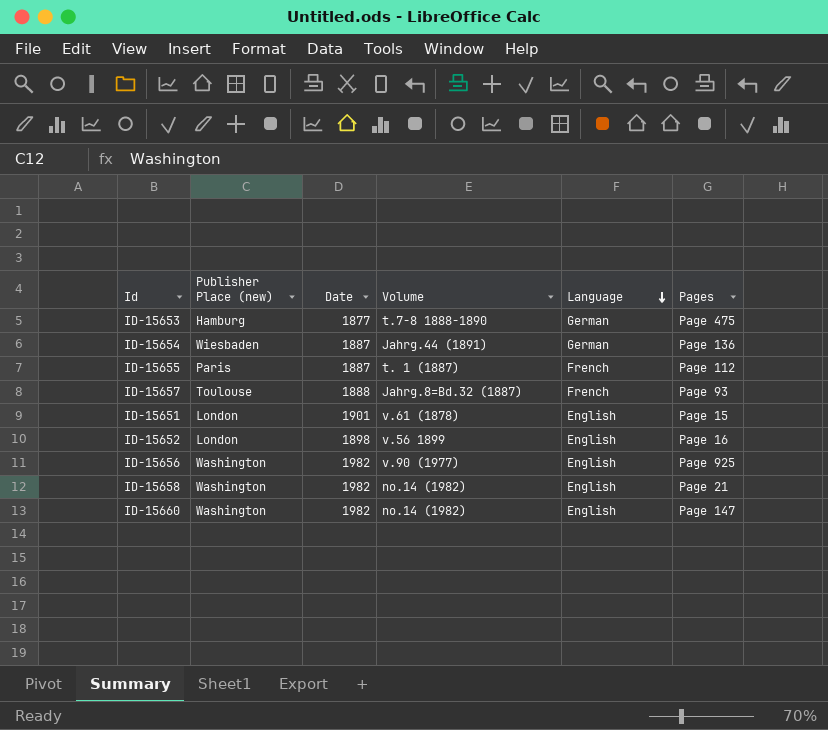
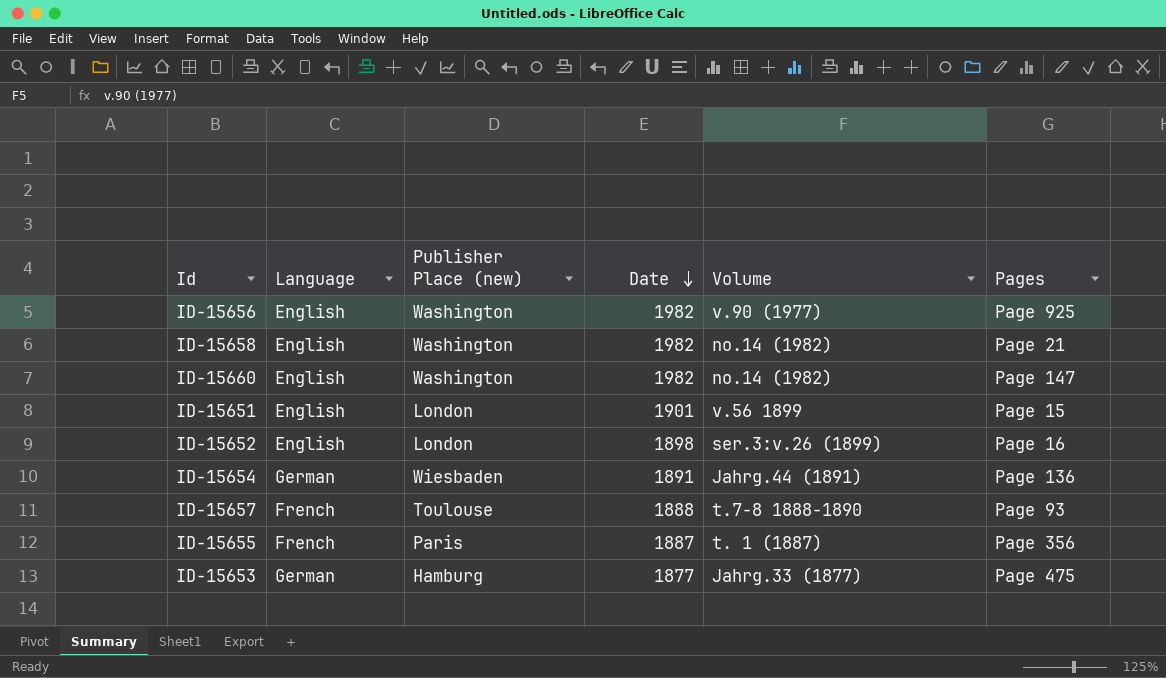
row order: Language descending -> Date descending
column Language | position: 5 -> 2
ID-15651 | Volume: v.61 (1878) -> v.56 1899
ID-15652 | Volume: v.56 1899 -> ser.3:v.26 (1899)
ID-15654 | Date: 1887 -> 1891
ID-15657 | Volume: Jahrg.8=Bd.32 (1887) -> t.7-8 1888-1890
ID-15655 | Pages: Page 112 -> Page 356
ID-15653 | Volume: t.7-8 1888-1890 -> Jahrg.33 (1877)

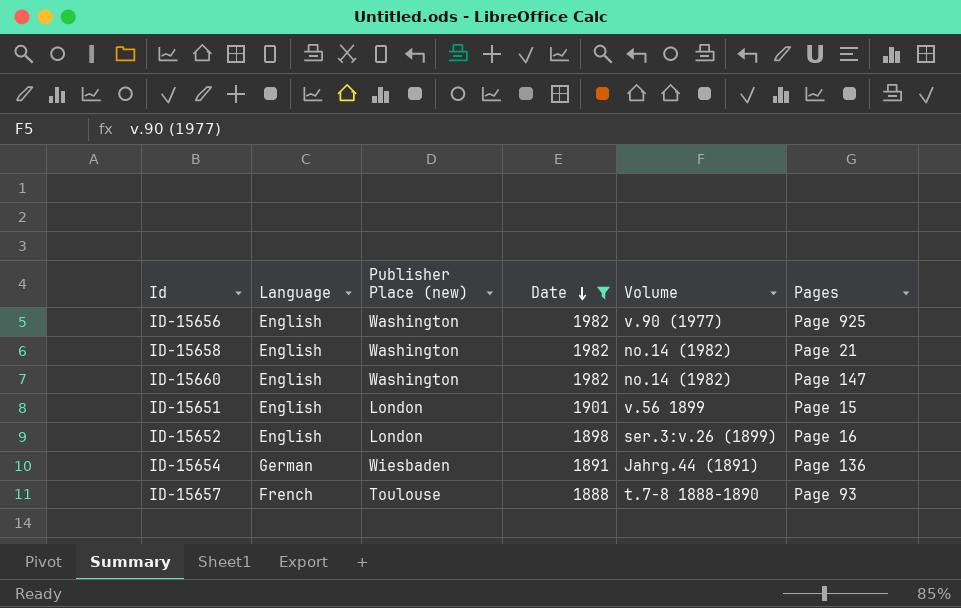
filter: none -> Date >= 1888

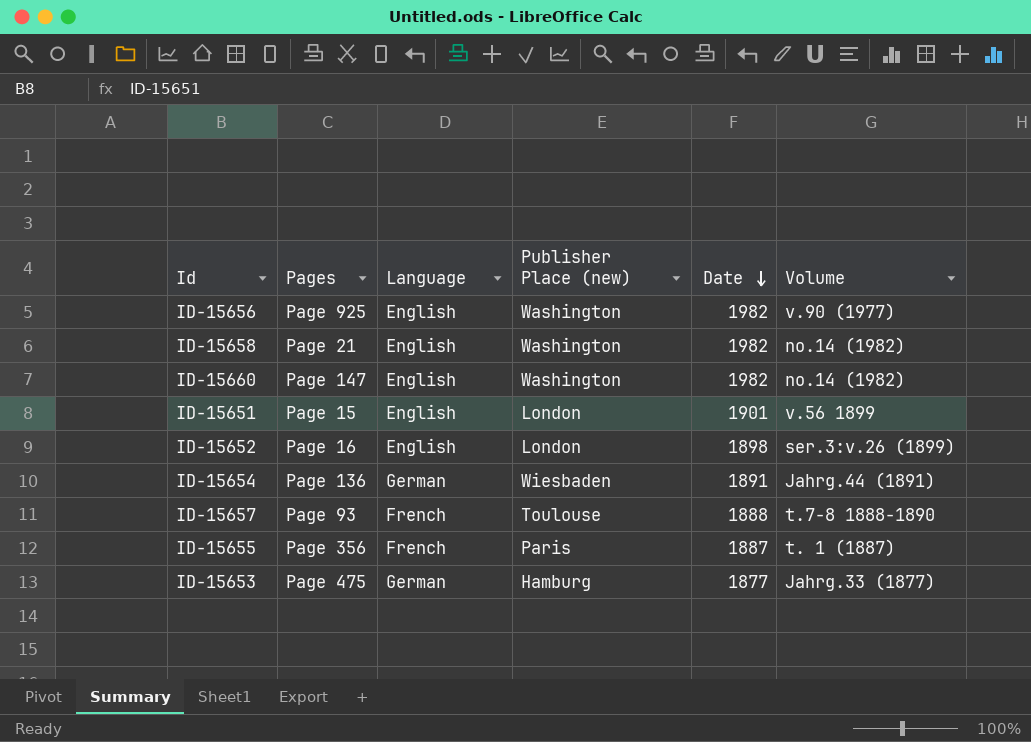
filter: Date >= 1888 -> none
column Pages | position: 6 -> 2

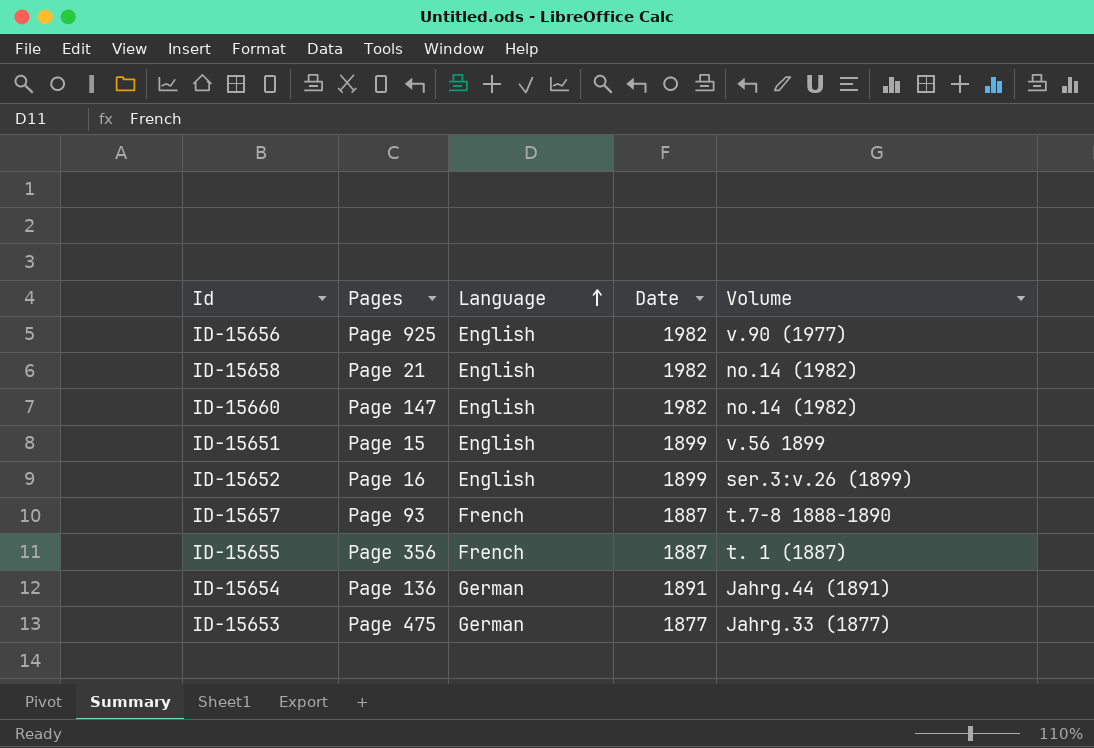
row order: Date descending -> Language ascending
column Publisher Place (new) | position: 4 -> none
ID-15651 | Date: 1901 -> 1899
ID-15652 | Date: 1898 -> 1899
ID-15657 | Date: 1888 -> 1887

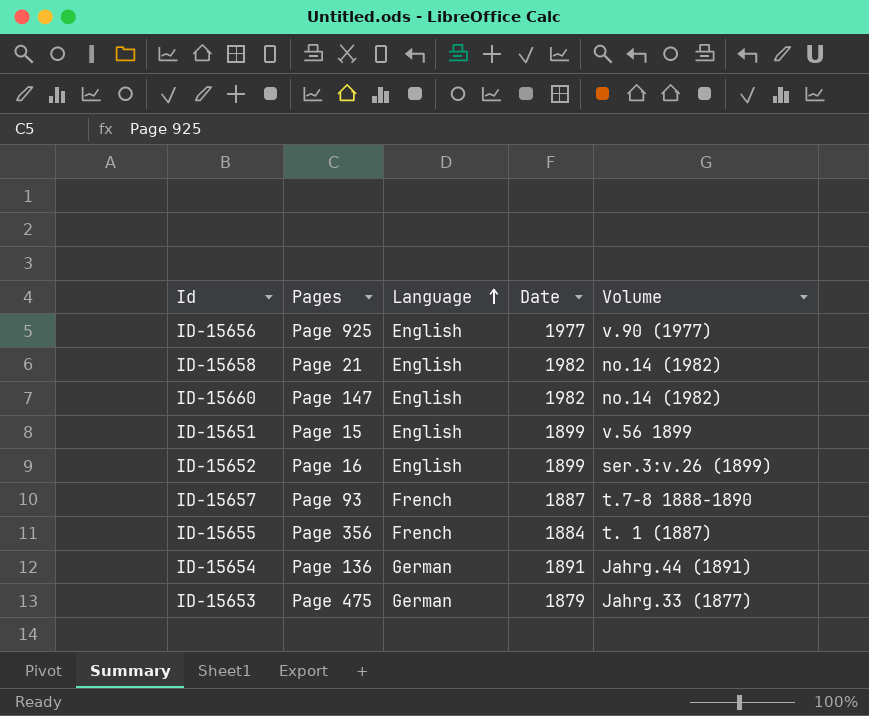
ID-15656 | Date: 1982 -> 1977
ID-15655 | Date: 1887 -> 1884
ID-15653 | Date: 1877 -> 1879

